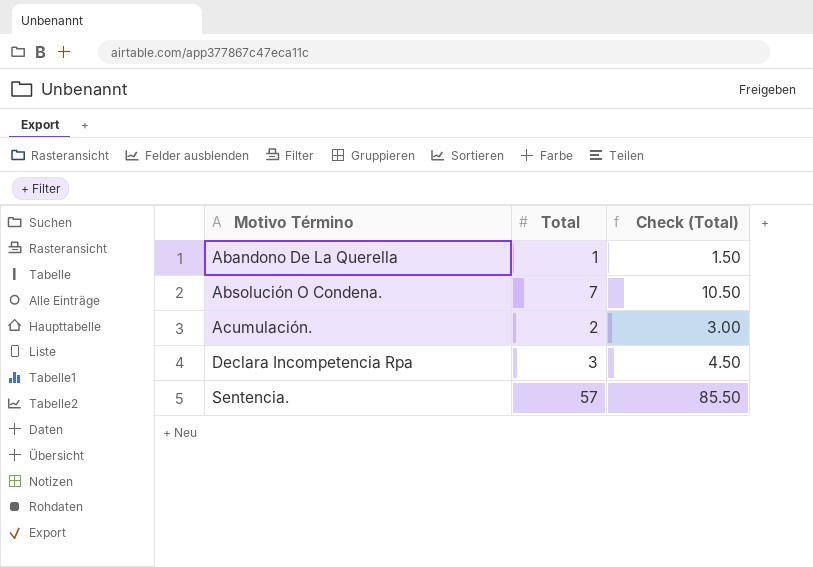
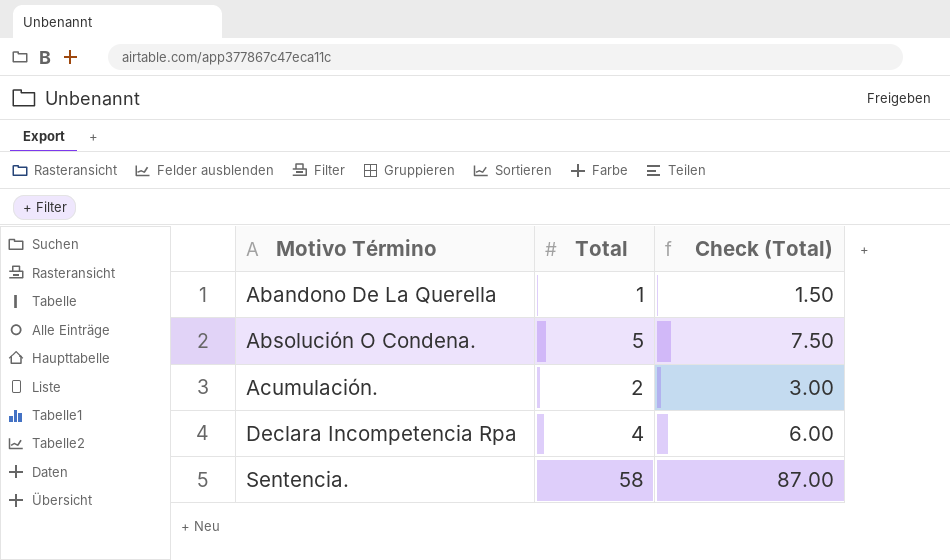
Absolución O Condena. | Total: 7 -> 5
Absolución O Condena. | Check (Total): 10.50 -> 7.50
Declara Incompetencia Rpa | Total: 3 -> 4
Declara Incompetencia Rpa | Check (Total): 4.50 -> 6.00
Sentencia. | Total: 57 -> 58
Sentencia. | Check (Total): 85.50 -> 87.00

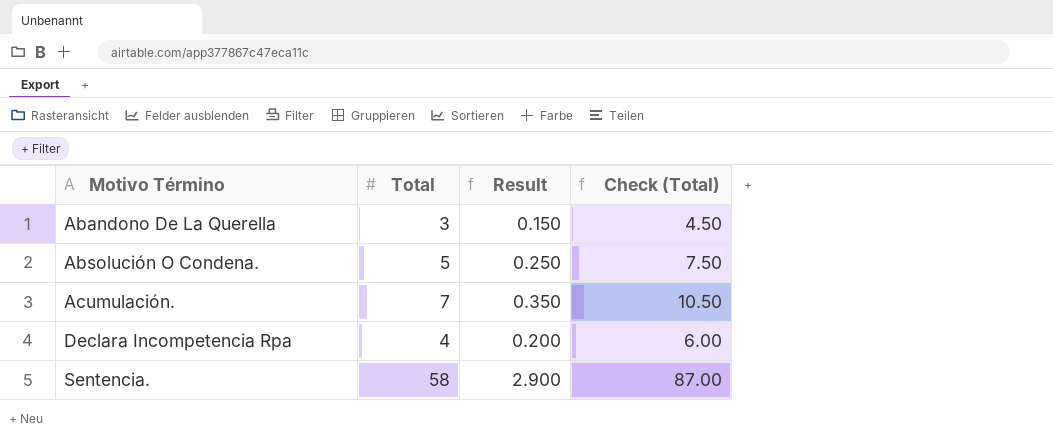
column Result | formula: none -> [Total] * 0.05
Abandono De La Querella | Total: 1 -> 3
Abandono De La Querella | Check (Total): 1.50 -> 4.50
Acumulación. | Total: 2 -> 7
Acumulación. | Check (Total): 3.00 -> 10.50

